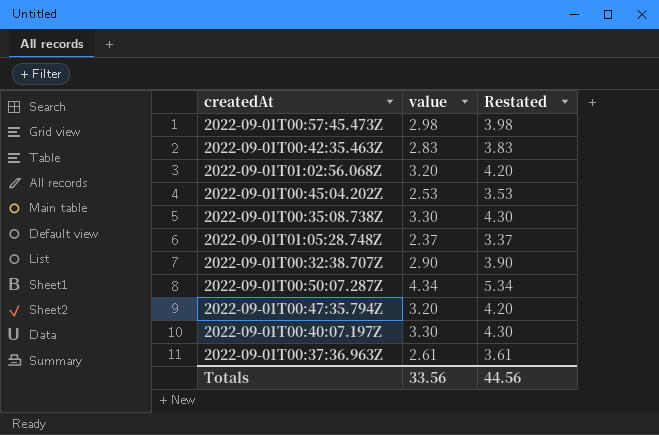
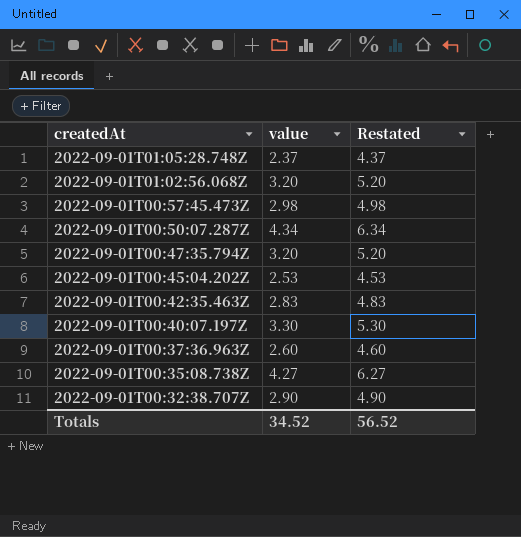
row order: none -> createdAt descending
column Restated | formula: [value] + 1 -> [value] + 2
2022-09-01T00:37:36.963Z | value: 2.61 -> 2.60
2022-09-01T00:35:08.738Z | value: 3.30 -> 4.27
Totals | value: 33.56 -> 34.52
Totals | Restated: 44.56 -> 56.52

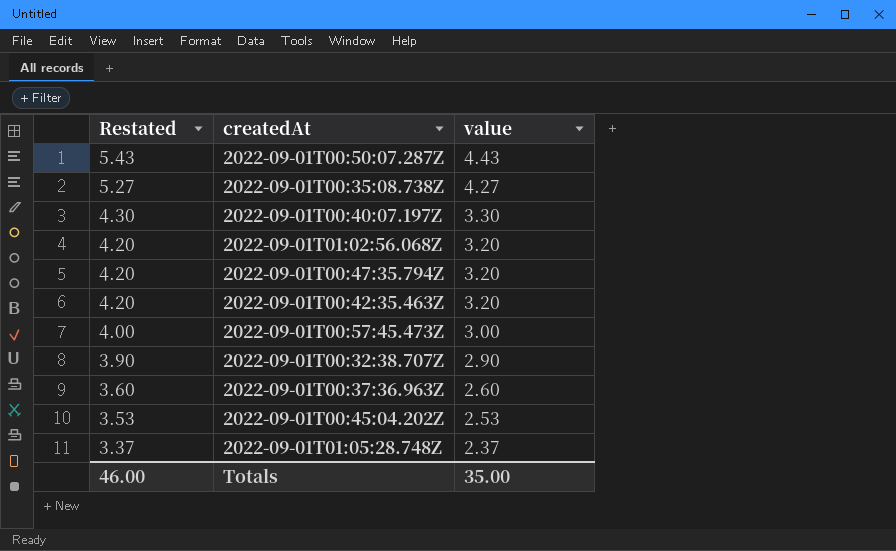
row order: createdAt descending -> Restated descending
column Restated | formula: [value] + 2 -> [value] + 1
column Restated | position: 3 -> 1
2022-09-01T00:50:07.287Z | value: 4.34 -> 4.43
2022-09-01T00:42:35.463Z | value: 2.83 -> 3.20
2022-09-01T00:57:45.473Z | value: 2.98 -> 3.00
Totals | Restated: 56.52 -> 46.00
Totals | value: 34.52 -> 35.00

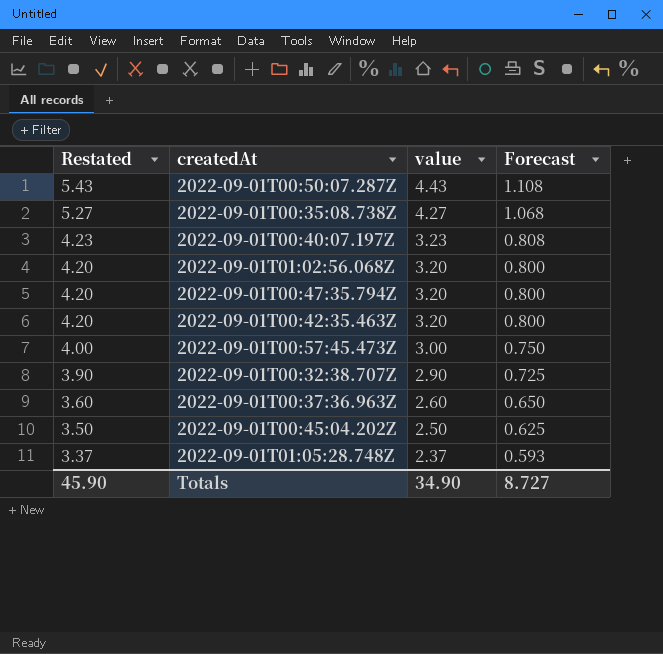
column Forecast | formula: none -> [value] * 0.25
2022-09-01T00:40:07.197Z | Restated: 4.30 -> 4.23
2022-09-01T00:40:07.197Z | value: 3.30 -> 3.23
2022-09-01T00:45:04.202Z | Restated: 3.53 -> 3.50
2022-09-01T00:45:04.202Z | value: 2.53 -> 2.50
Totals | Restated: 46.00 -> 45.90
Totals | value: 35.00 -> 34.90

